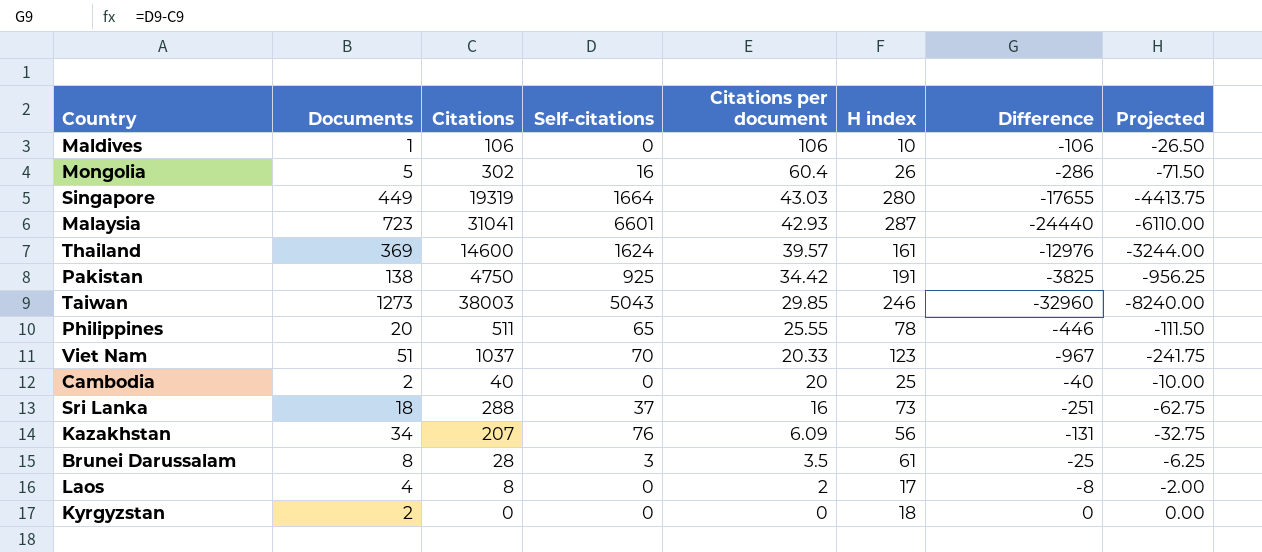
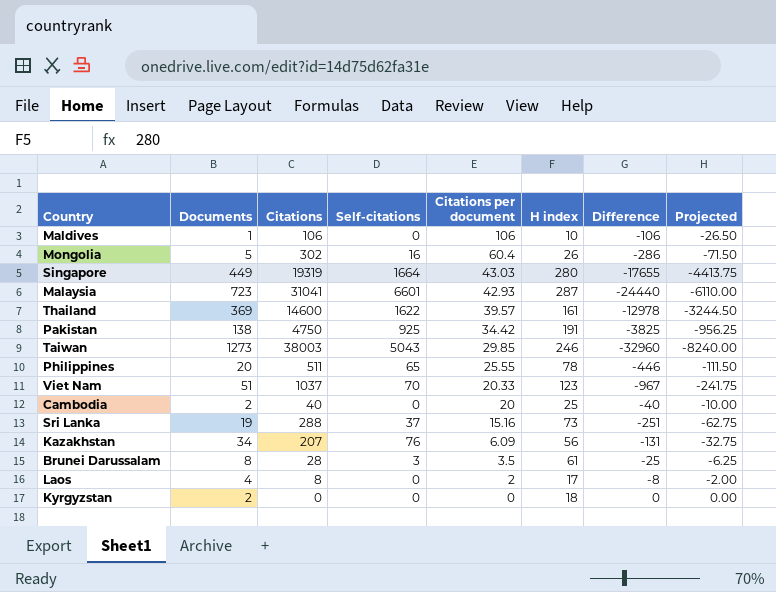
Thailand | Self-citations: 1624 -> 1622
Thailand | Difference: -12976 -> -12978
Thailand | Projected: -3244.00 -> -3244.50
Sri Lanka | Documents: 18 -> 19
Sri Lanka | Citations per document: 16 -> 15.16

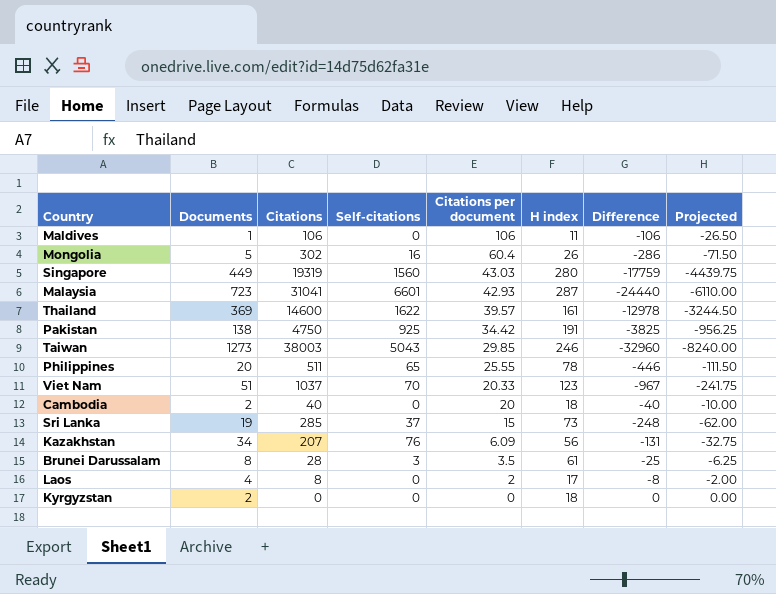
Maldives | H index: 10 -> 11
Singapore | Self-citations: 1664 -> 1560
Singapore | Difference: -17655 -> -17759
Singapore | Projected: -4413.75 -> -4439.75
Cambodia | H index: 25 -> 18
Sri Lanka | Citations: 288 -> 285
Sri Lanka | Citations per document: 15.16 -> 15
Sri Lanka | Difference: -251 -> -248
Sri Lanka | Projected: -62.75 -> -62.00

